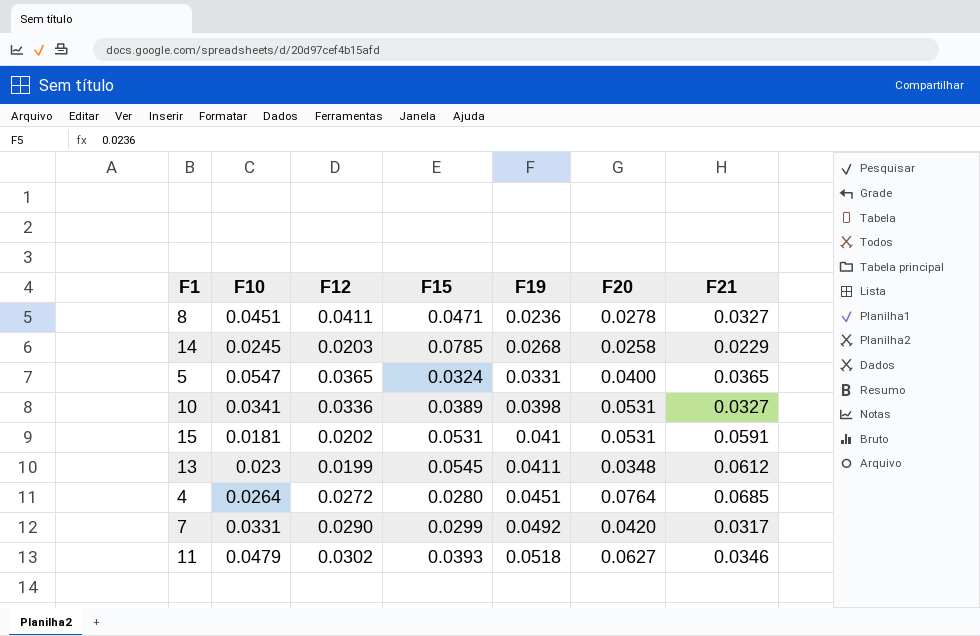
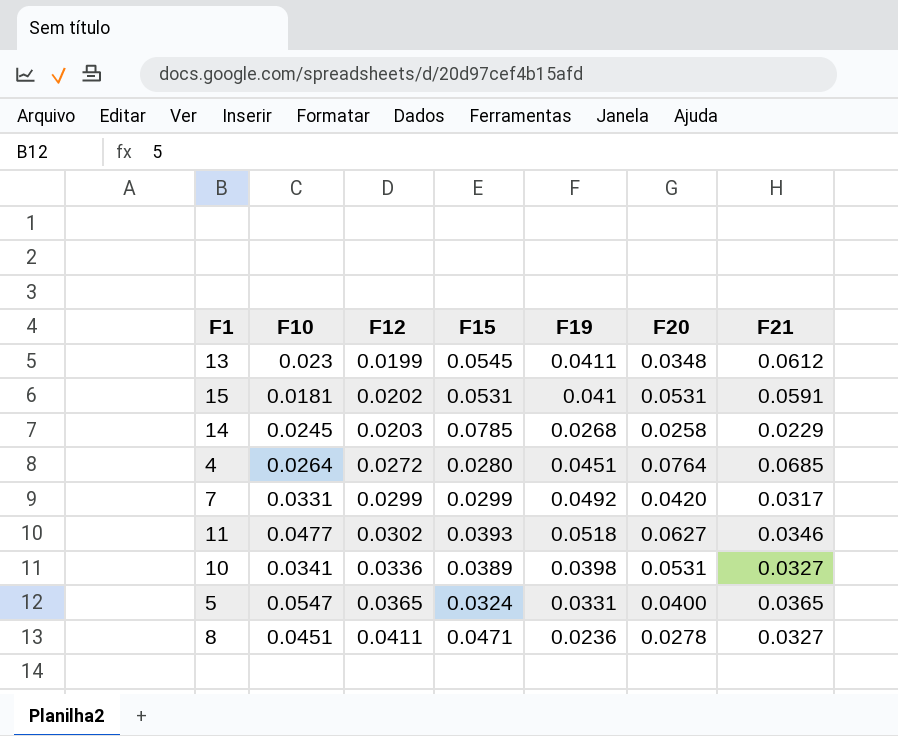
row order: F19 ascending -> F12 ascending
7 | F12: 0.0290 -> 0.0299
11 | F10: 0.0479 -> 0.0477

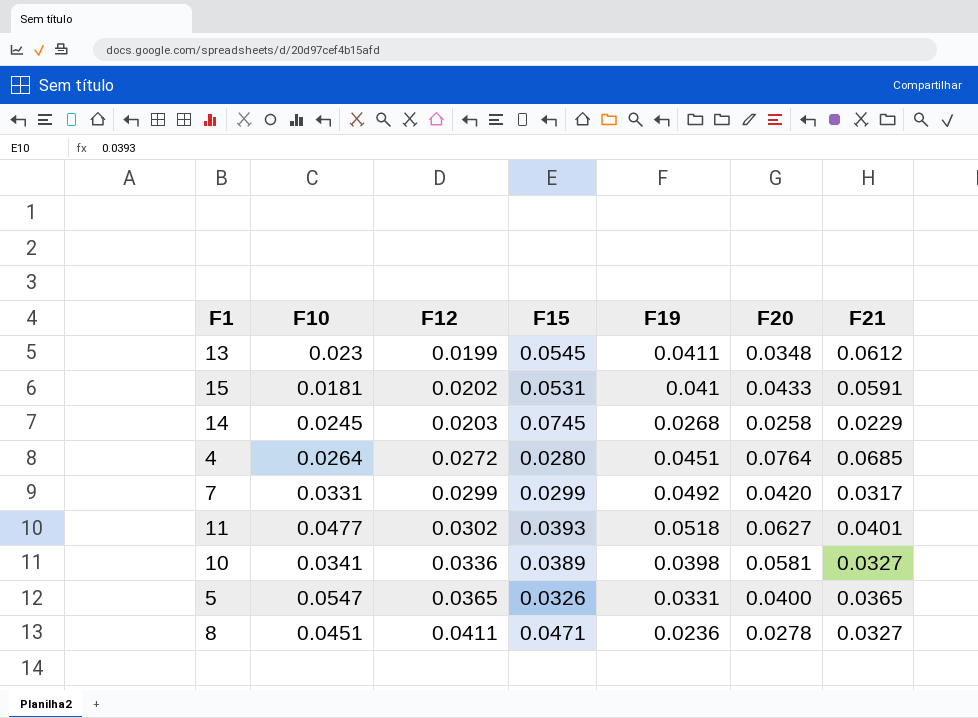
15 | F20: 0.0531 -> 0.0433
14 | F15: 0.0785 -> 0.0745
11 | F21: 0.0346 -> 0.0401
10 | F20: 0.0531 -> 0.0581
5 | F15: 0.0324 -> 0.0326

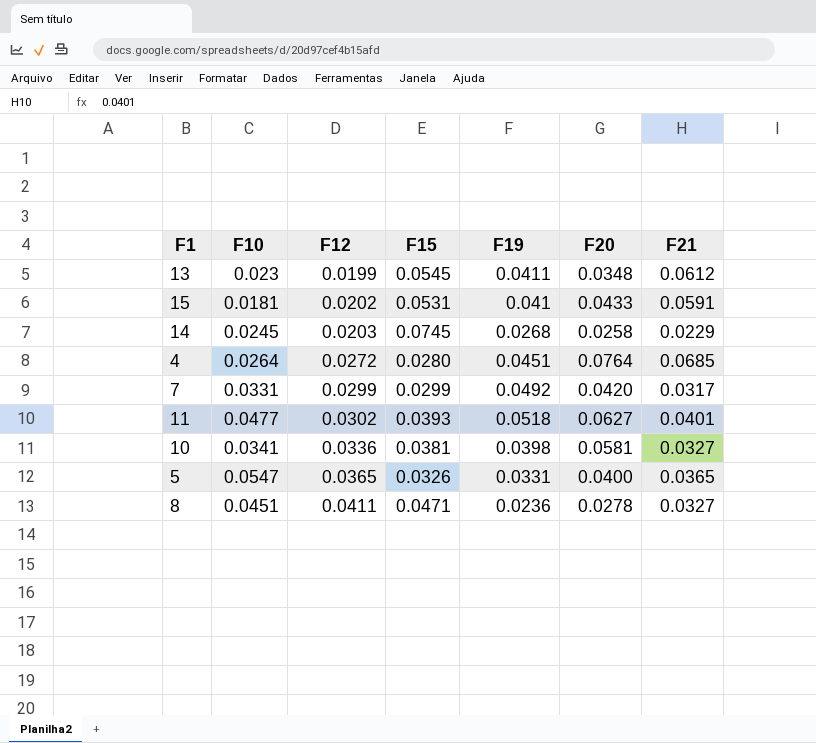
10 | F15: 0.0389 -> 0.0381

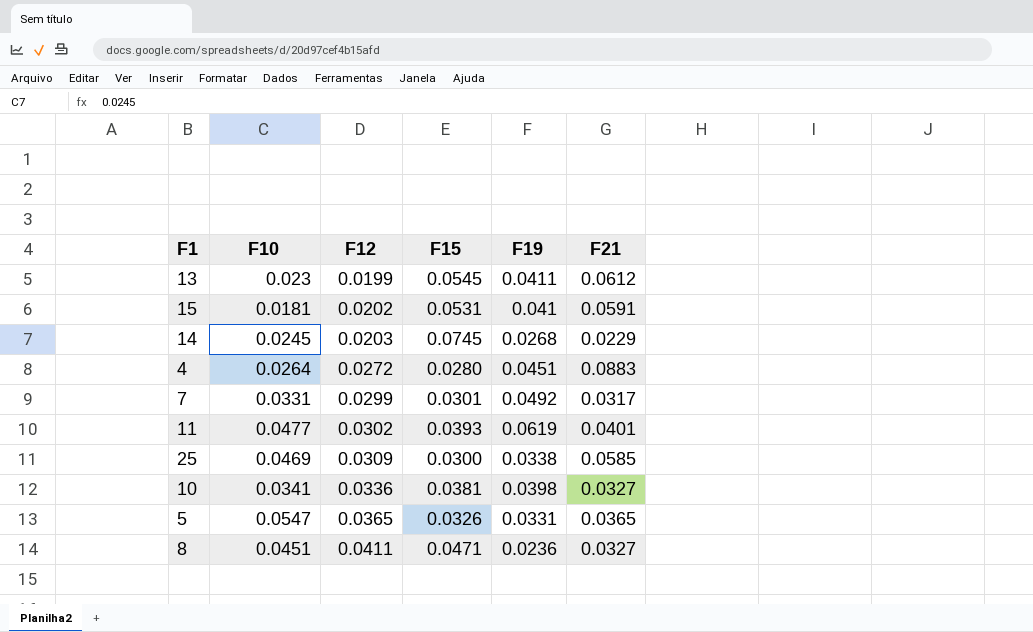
column F20 | position: 6 -> none
4 | F21: 0.0685 -> 0.0883
7 | F15: 0.0299 -> 0.0301
11 | F19: 0.0518 -> 0.0619
row 25: none -> 0.0469 | 0.0309 | 0.0300 | 0.0338 | 0.0585

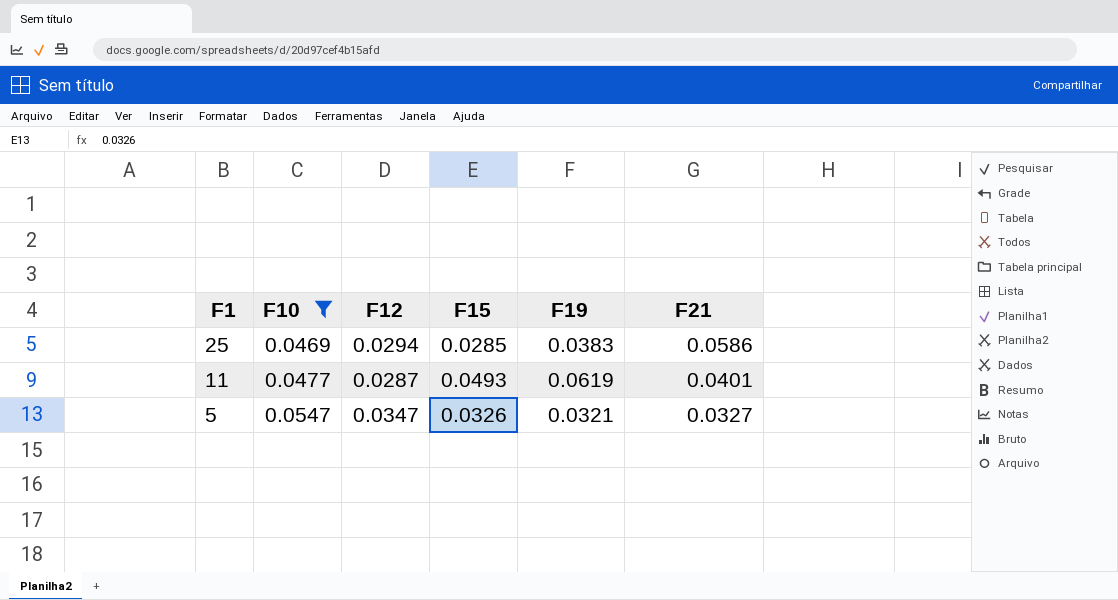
filter: none -> F10 >= 0.0469
row order: F12 ascending -> F1 descending
25 | F12: 0.0309 -> 0.0294
25 | F15: 0.0300 -> 0.0285
25 | F19: 0.0338 -> 0.0383
25 | F21: 0.0585 -> 0.0586
11 | F12: 0.0302 -> 0.0287
11 | F15: 0.0393 -> 0.0493
5 | F12: 0.0365 -> 0.0347
5 | F19: 0.0331 -> 0.0321
5 | F21: 0.0365 -> 0.0327

